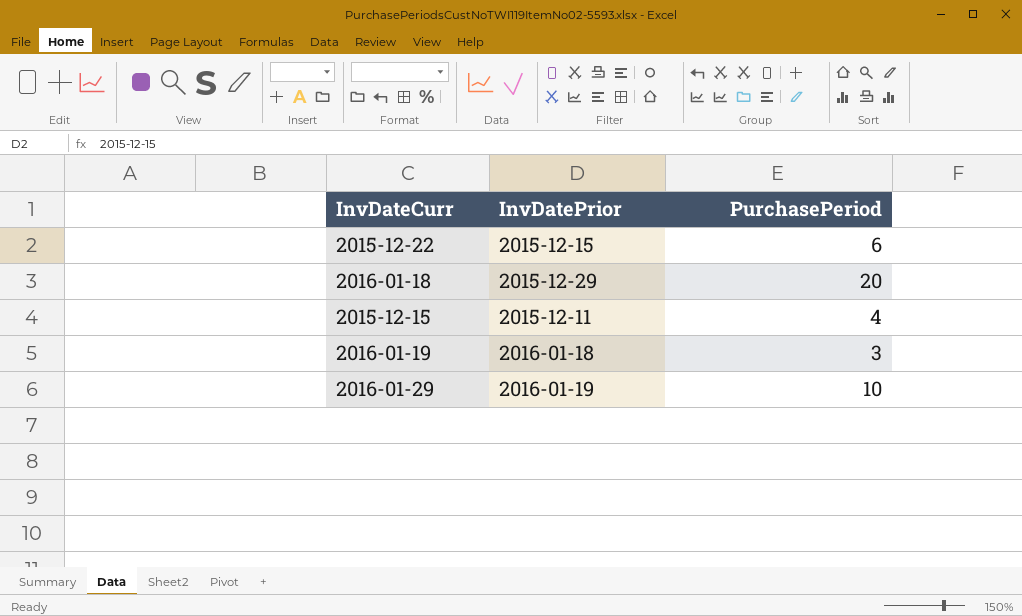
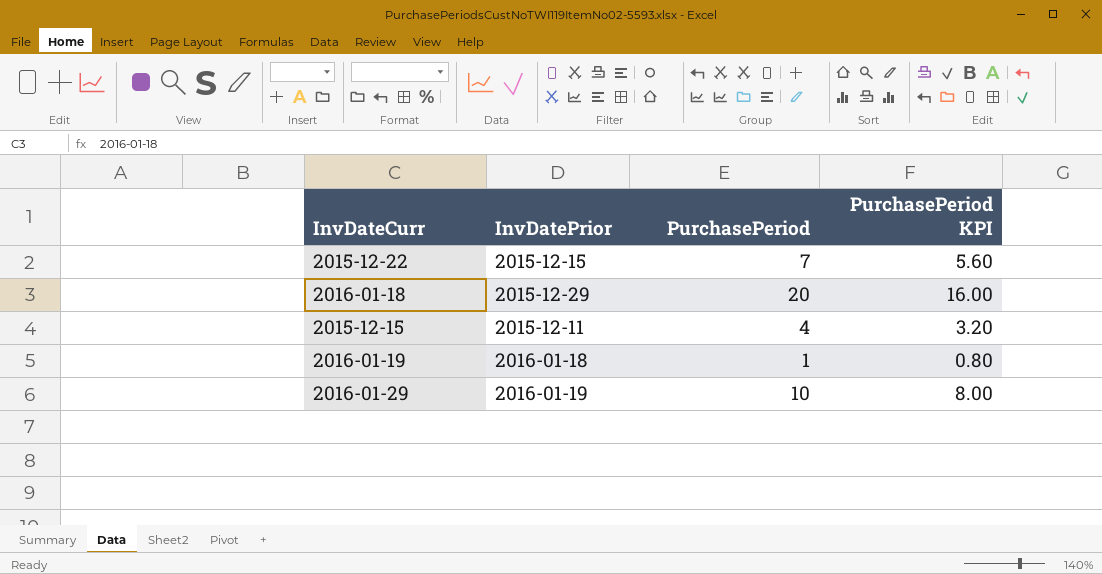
column PurchasePeriod KPI | formula: none -> [PurchasePeriod] * 0.8
2015-12-22 | PurchasePeriod: 6 -> 7
2016-01-19 | PurchasePeriod: 3 -> 1

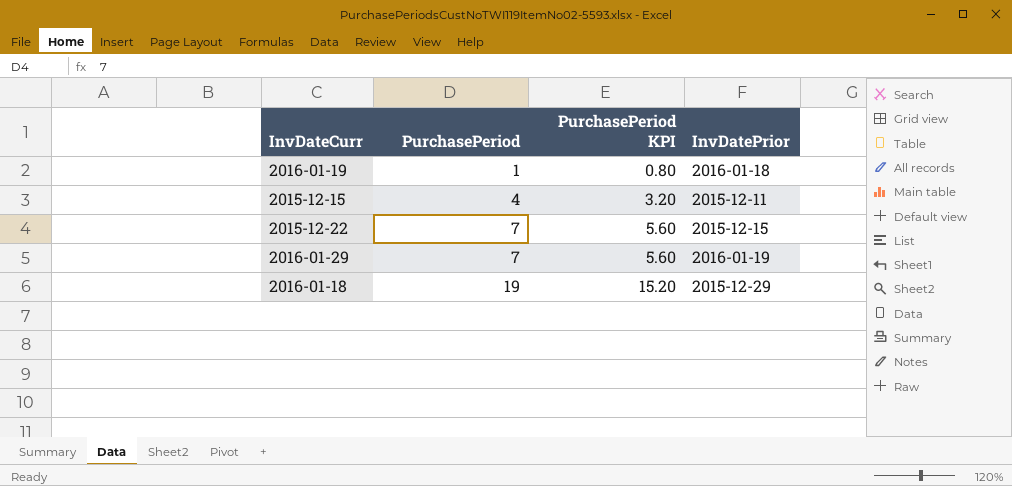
row order: none -> PurchasePeriod ascending
column InvDatePrior | position: 2 -> 4
2016-01-29 | PurchasePeriod: 10 -> 7
2016-01-29 | PurchasePeriod KPI: 8.00 -> 5.60
2016-01-18 | PurchasePeriod: 20 -> 19
2016-01-18 | PurchasePeriod KPI: 16.00 -> 15.20

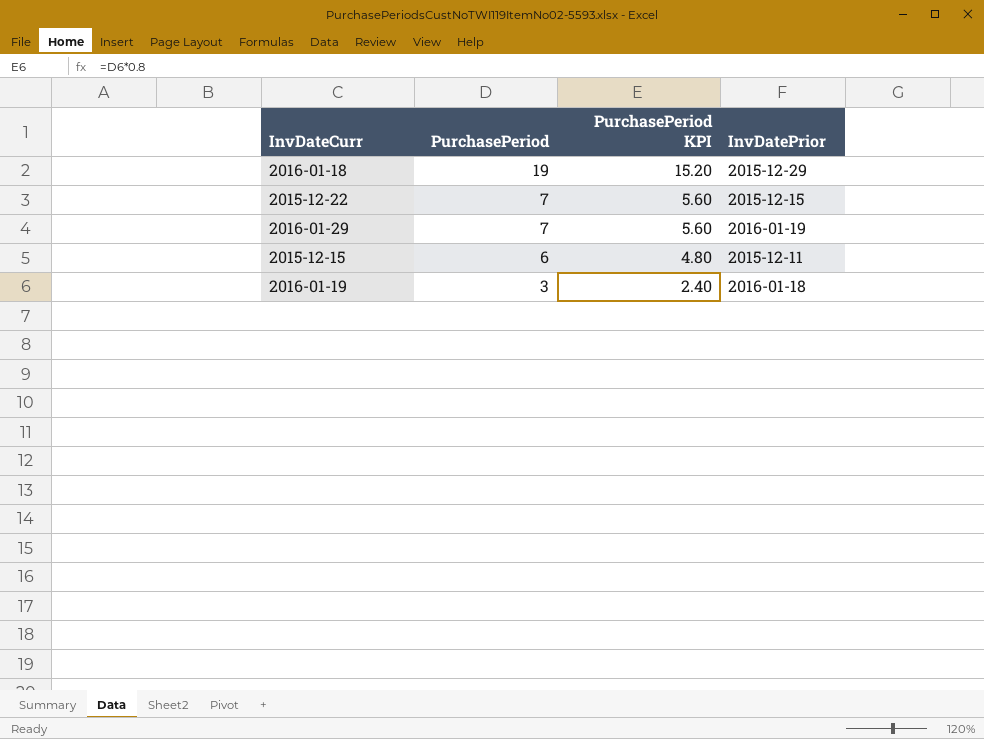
row order: PurchasePeriod ascending -> PurchasePeriod descending
2015-12-15 | PurchasePeriod: 4 -> 6
2015-12-15 | PurchasePeriod KPI: 3.20 -> 4.80
2016-01-19 | PurchasePeriod: 1 -> 3
2016-01-19 | PurchasePeriod KPI: 0.80 -> 2.40

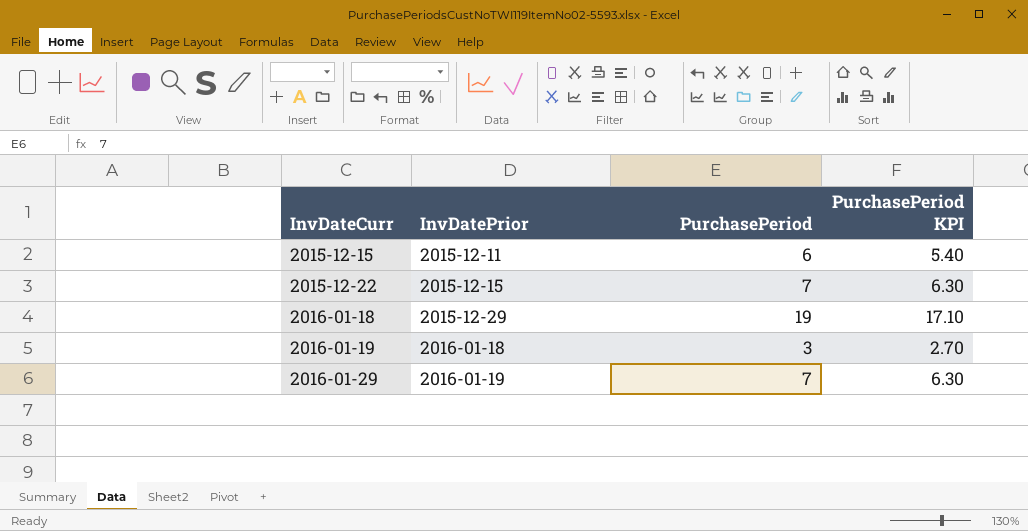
row order: PurchasePeriod descending -> InvDateCurr ascending
column InvDatePrior | position: 4 -> 2
column PurchasePeriod KPI | formula: [PurchasePeriod] * 0.8 -> [PurchasePeriod] * 0.9

